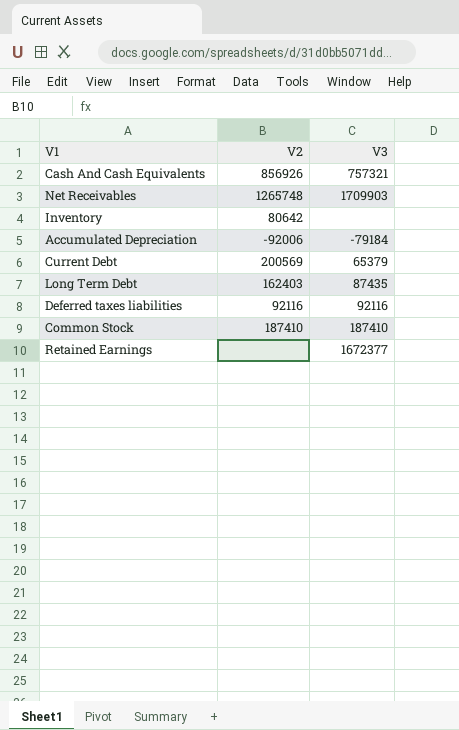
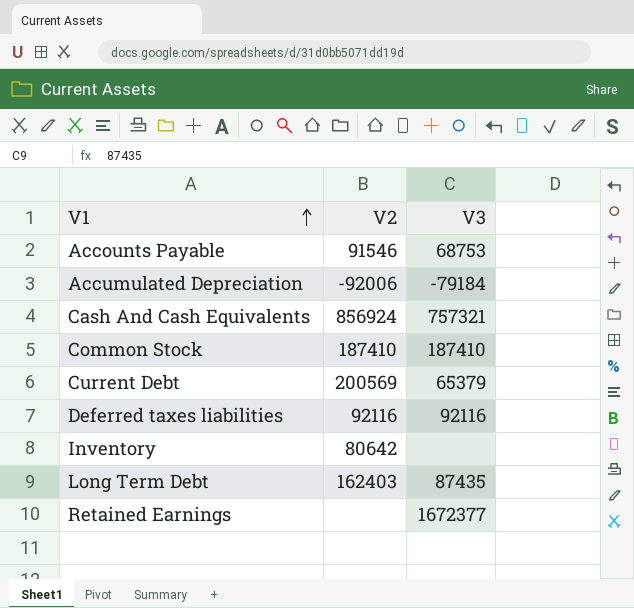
row order: none -> V1 ascending
row Net Receivables: 1265748 | 1709903 -> none
row Accounts Payable: none -> 91546 | 68753
Cash And Cash Equivalents | V2: 856926 -> 856924

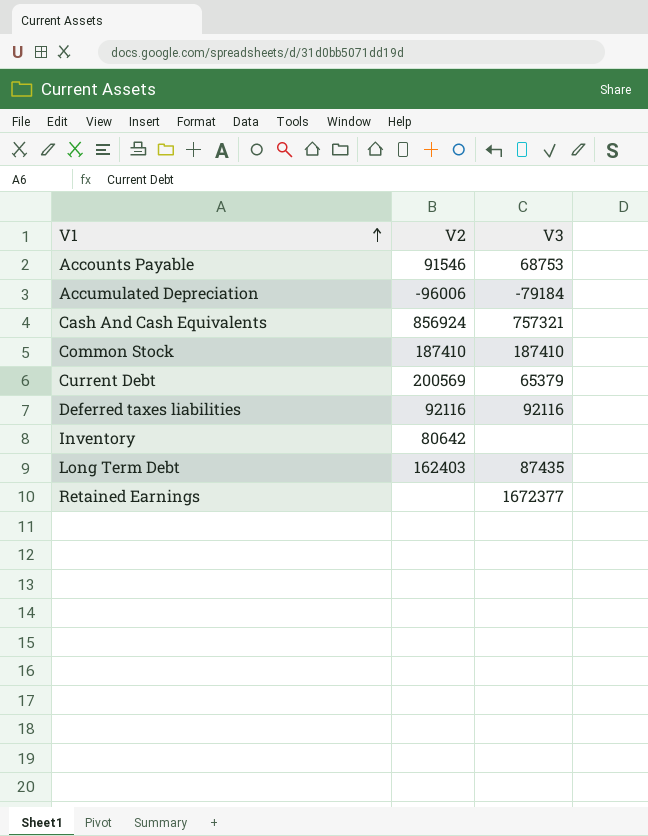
Accumulated Depreciation | V2: -92006 -> -96006

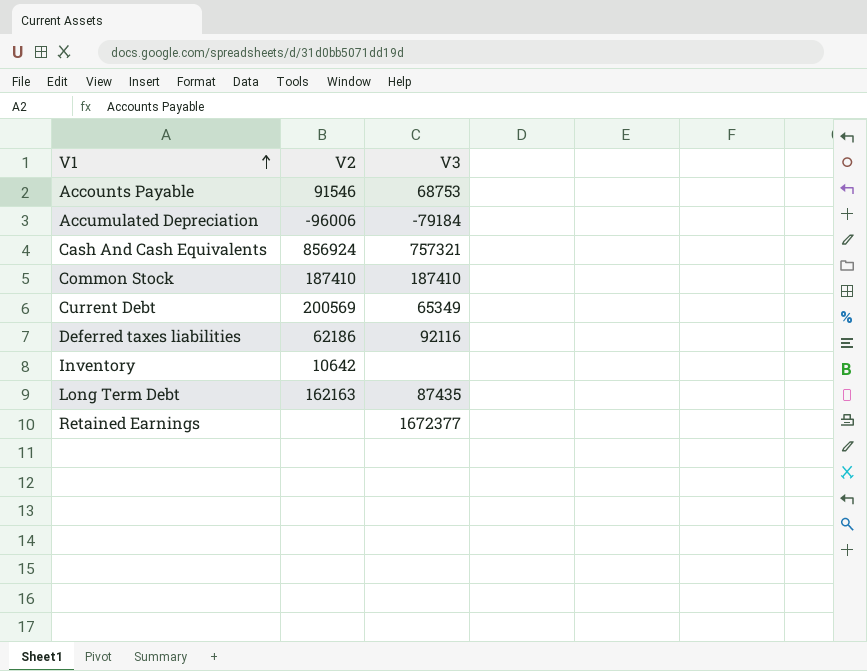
Current Debt | V3: 65379 -> 65349
Deferred taxes liabilities | V2: 92116 -> 62186
Inventory | V2: 80642 -> 10642
Long Term Debt | V2: 162403 -> 162163

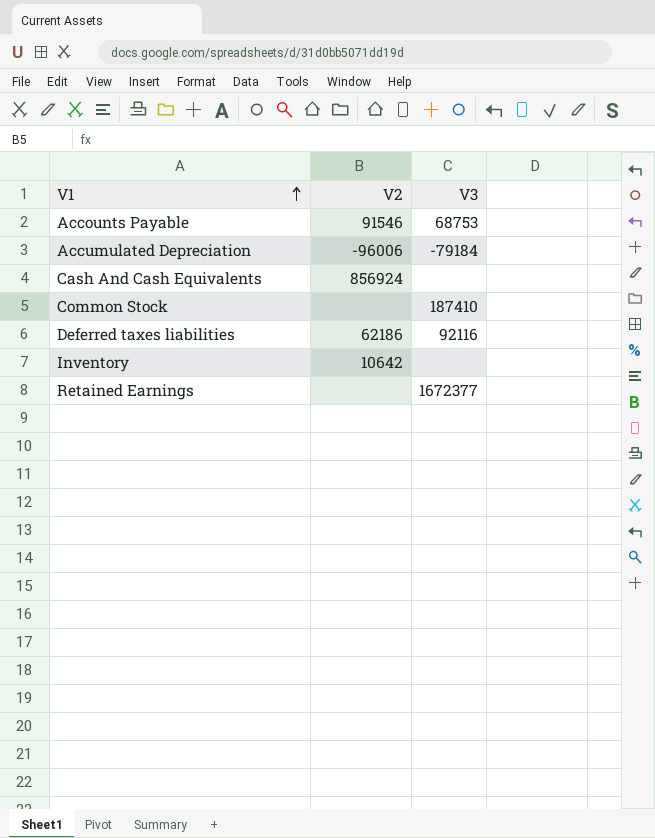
row Current Debt: 200569 | 65349 -> none
row Long Term Debt: 162163 | 87435 -> none
Cash And Cash Equivalents | V3: 757321 -> none
Common Stock | V2: 187410 -> none

